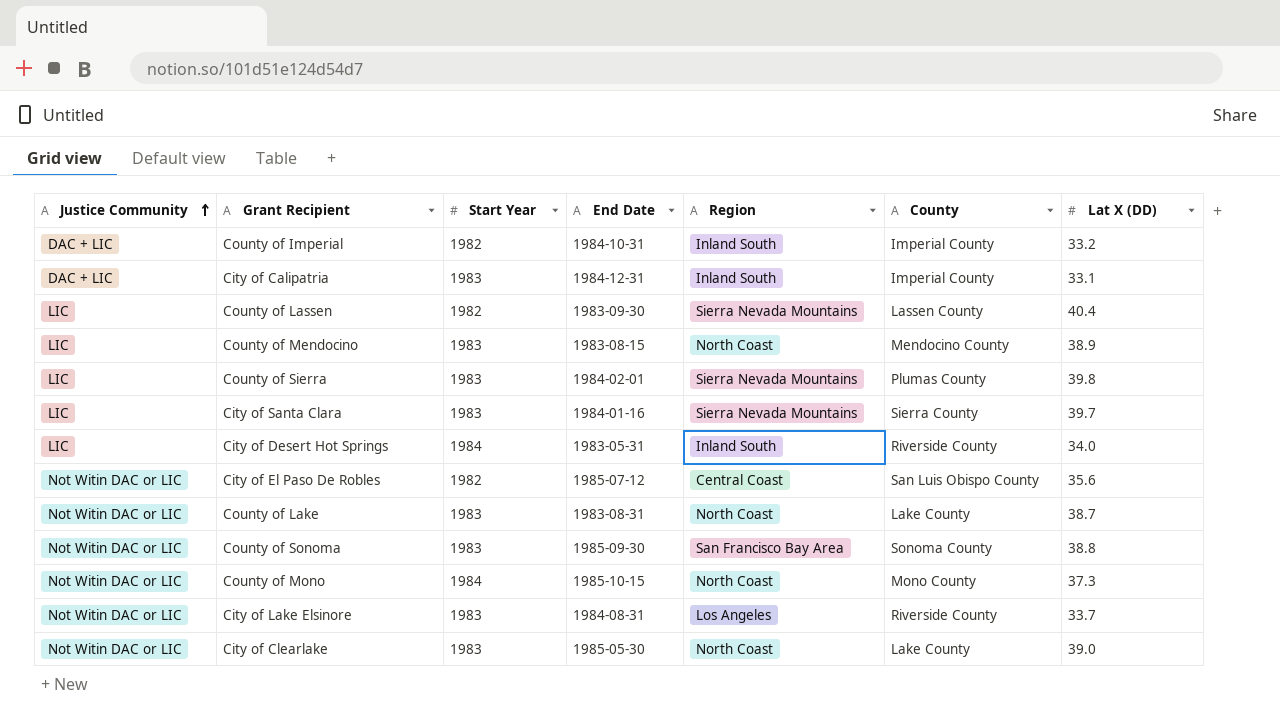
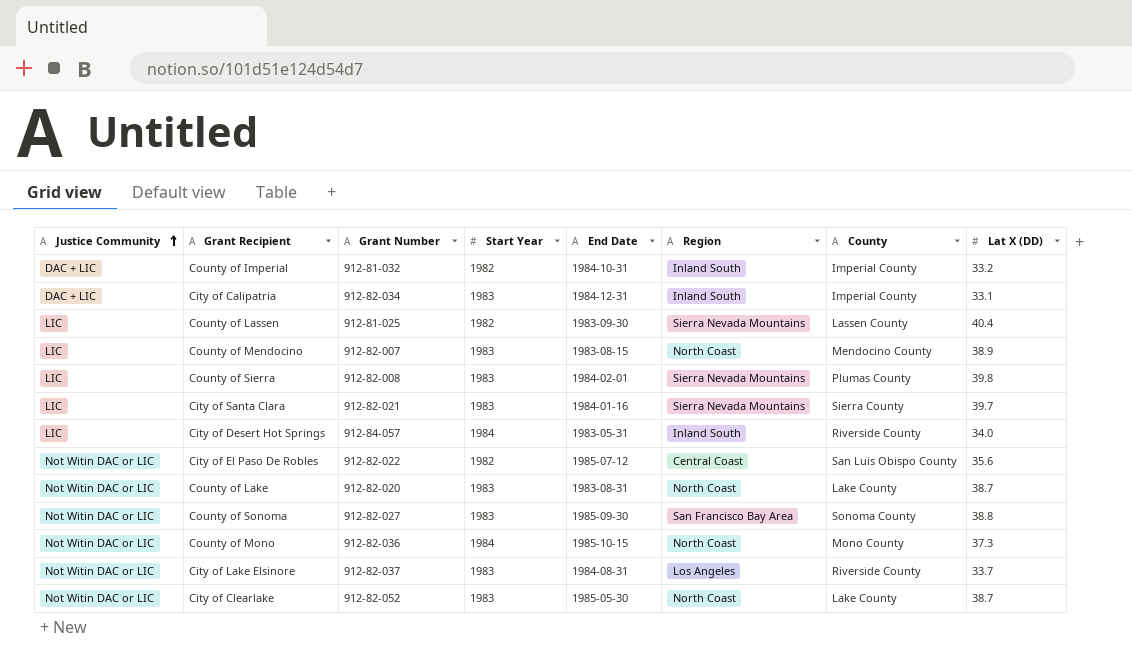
column Grant Number | position: none -> 3
City of Clearlake | Lat X (DD): 39.0 -> 38.7

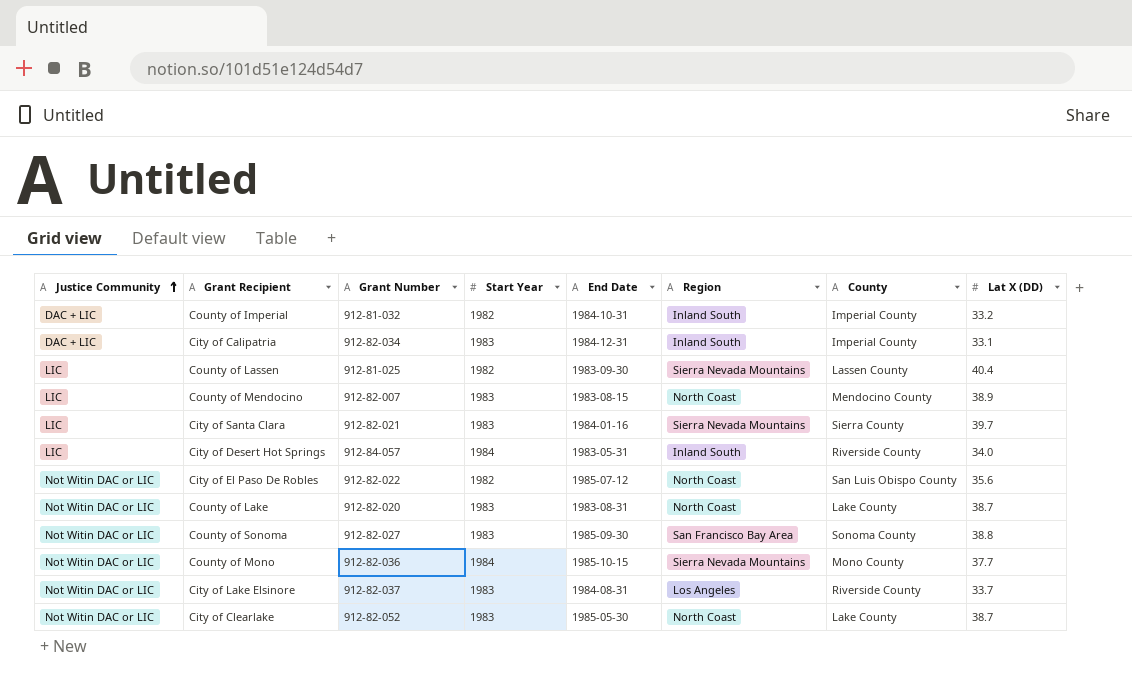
row County of Sierra: LIC | 912-82-008 | 1983 | 1984-02-01 | Sierra Nevada Mountains | Plumas County | 39.8 -> none
City of El Paso De Robles | Region: Central Coast -> North Coast
County of Mono | Region: North Coast -> Sierra Nevada Mountains
County of Mono | Lat X (DD): 37.3 -> 37.7

